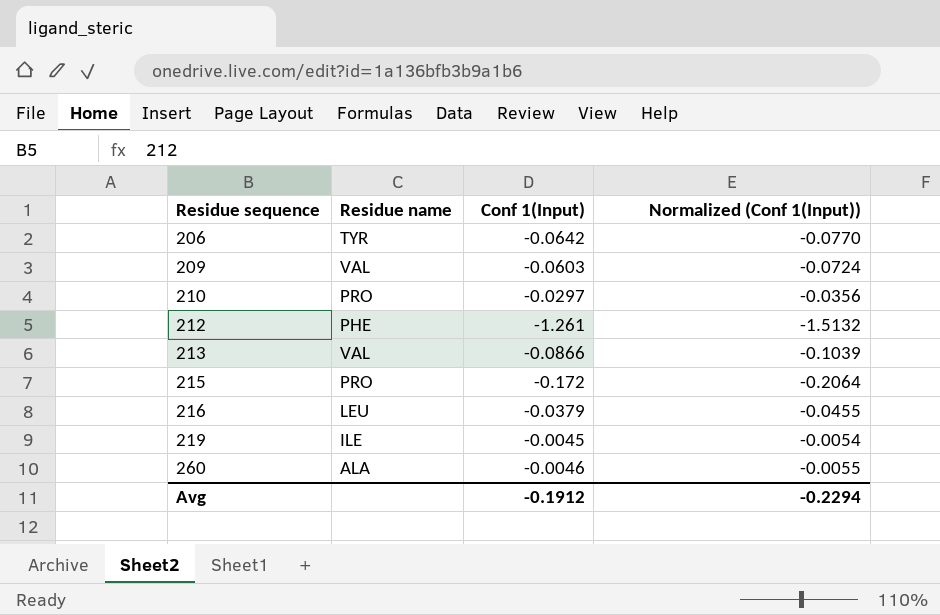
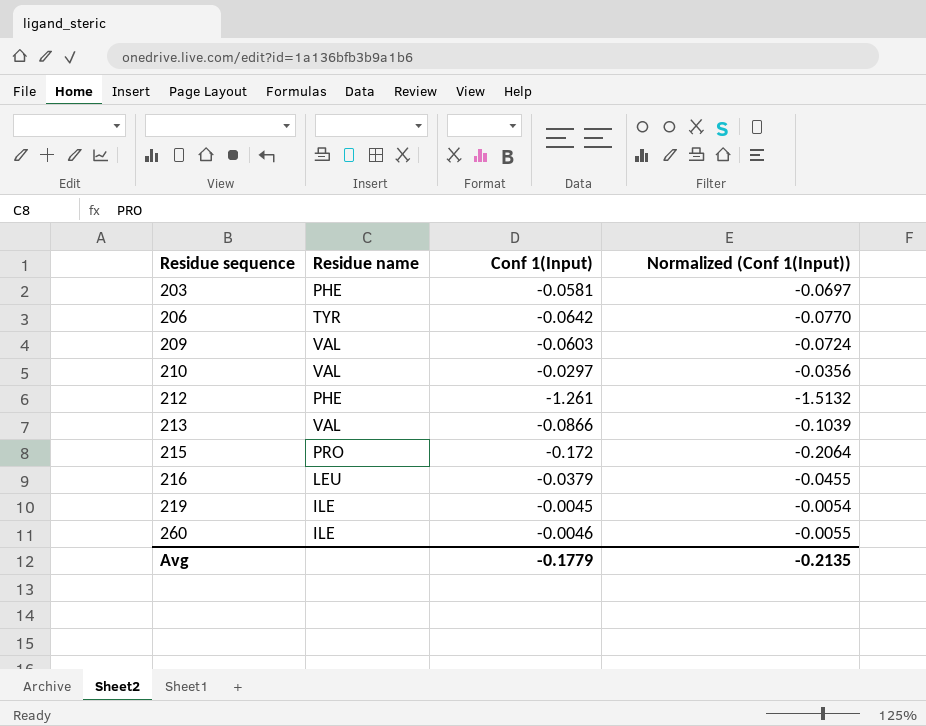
row 203: none -> PHE | -0.0581 | -0.0697
210 | Residue name: PRO -> VAL
260 | Residue name: ALA -> ILE
Avg | Conf 1(Input): -0.1912 -> -0.1779
Avg | Normalized (Conf 1(Input)): -0.2294 -> -0.2135

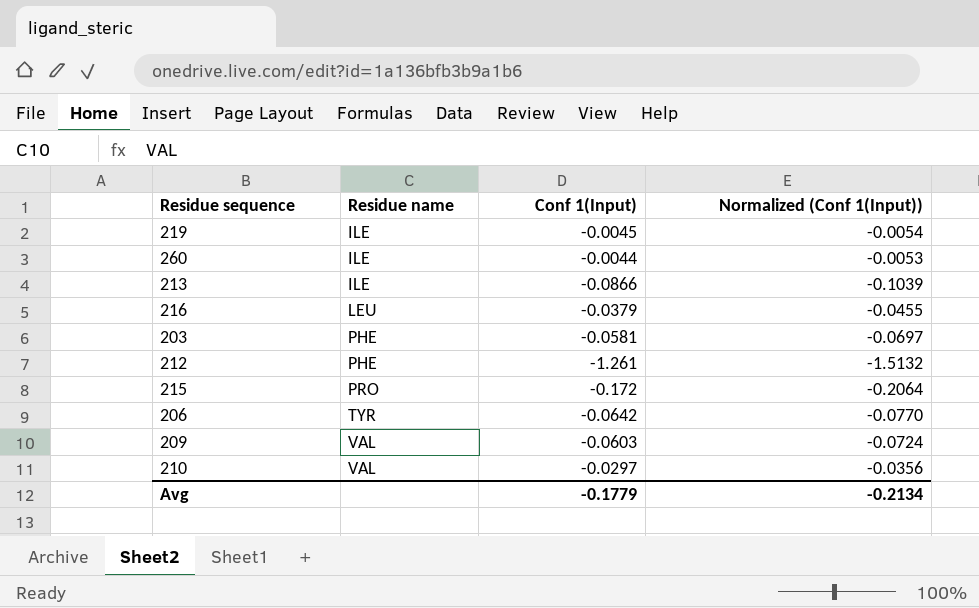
row order: Residue sequence ascending -> Residue name ascending
260 | Conf 1(Input): -0.0046 -> -0.0044
260 | Normalized (Conf 1(Input)): -0.0055 -> -0.0053
213 | Residue name: VAL -> ILE
Avg | Normalized (Conf 1(Input)): -0.2135 -> -0.2134

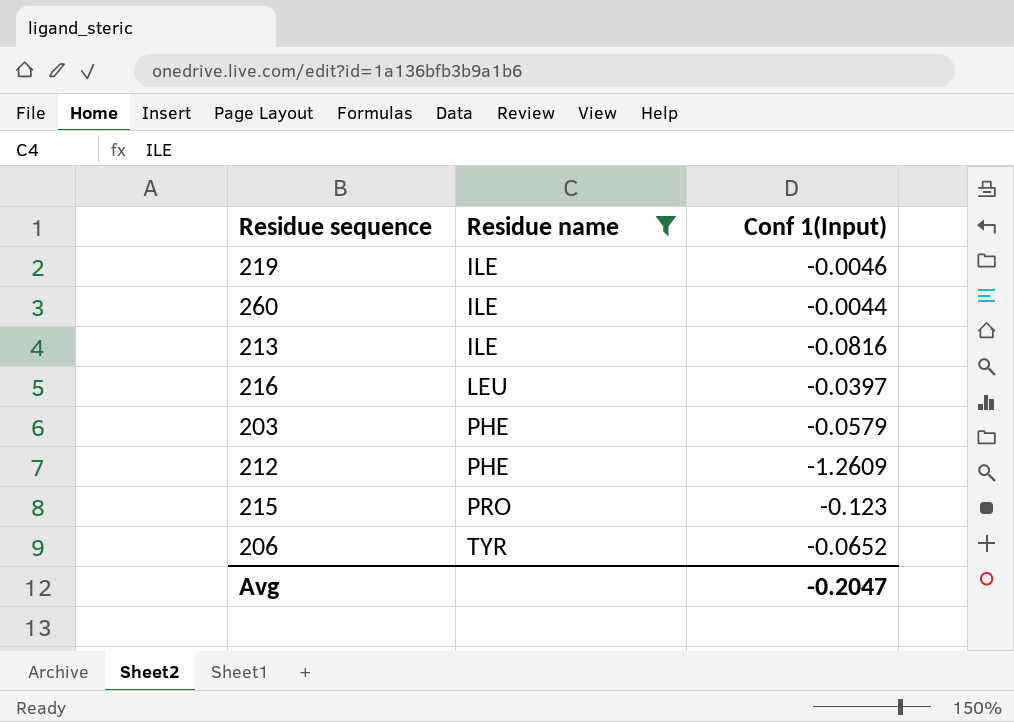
filter: none -> Residue name != VAL
column Normalized (Conf 1(Input)) | formula: [Conf 1(Input)] * 1.2 -> none
219 | Conf 1(Input): -0.0045 -> -0.0046
213 | Conf 1(Input): -0.0866 -> -0.0816
216 | Conf 1(Input): -0.0379 -> -0.0397
203 | Conf 1(Input): -0.0581 -> -0.0579
212 | Conf 1(Input): -1.261 -> -1.2609
215 | Conf 1(Input): -0.172 -> -0.123
206 | Conf 1(Input): -0.0642 -> -0.0652
Avg | Conf 1(Input): -0.1779 -> -0.2047

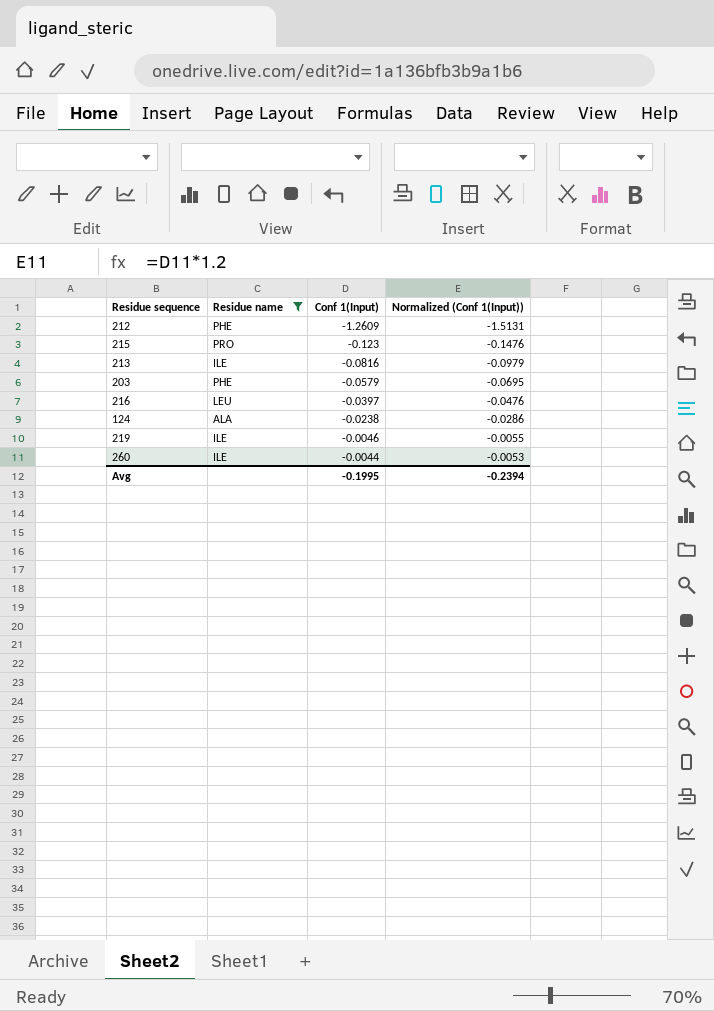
row order: Residue name ascending -> Conf 1(Input) ascending
column Normalized (Conf 1(Input)) | formula: none -> [Conf 1(Input)] * 1.2
row 206: TYR | -0.0652 -> none
row 124: none -> ALA | -0.0238 | -0.0286
Avg | Conf 1(Input): -0.2047 -> -0.1995

